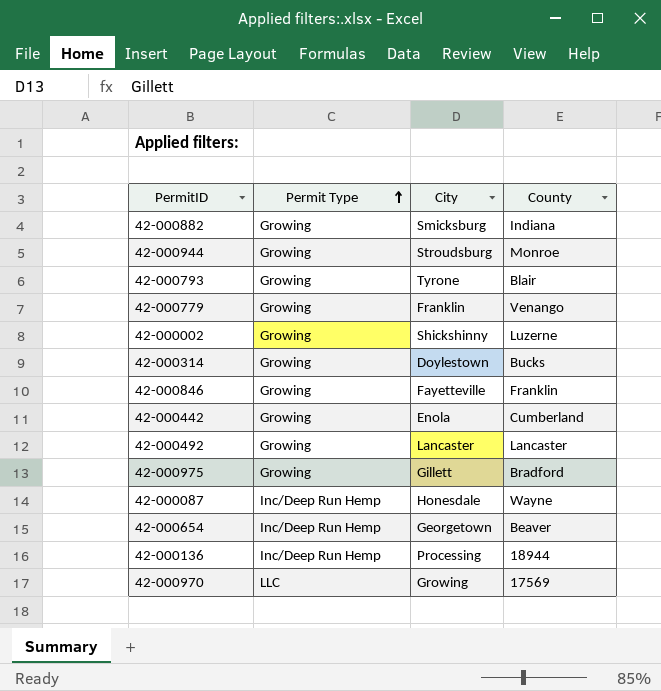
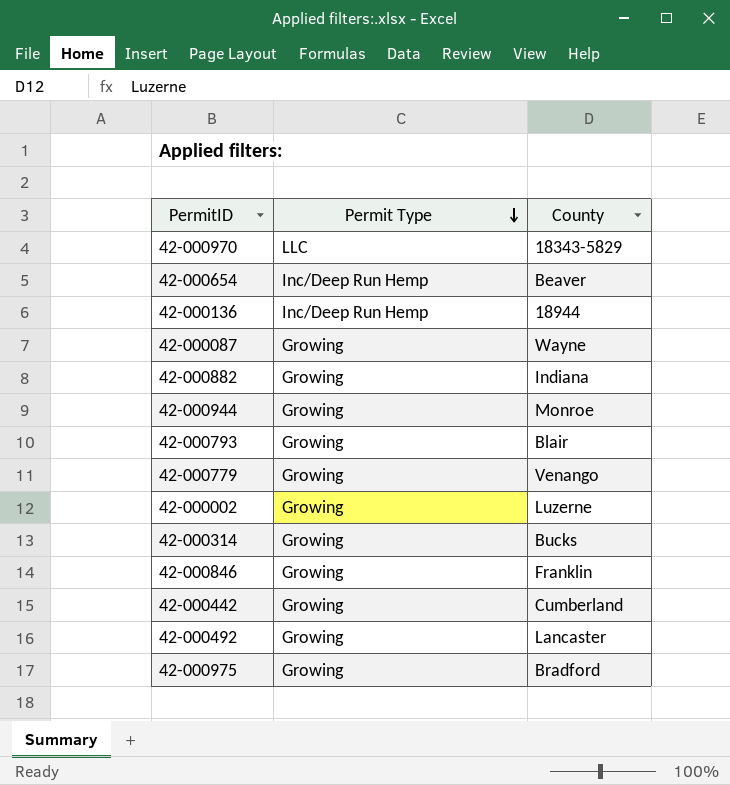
row order: Permit Type ascending -> Permit Type descending
column City | position: 3 -> none
42-000970 | County: 17569 -> 18343-5829
42-000087 | Permit Type: Inc/Deep Run Hemp -> Growing

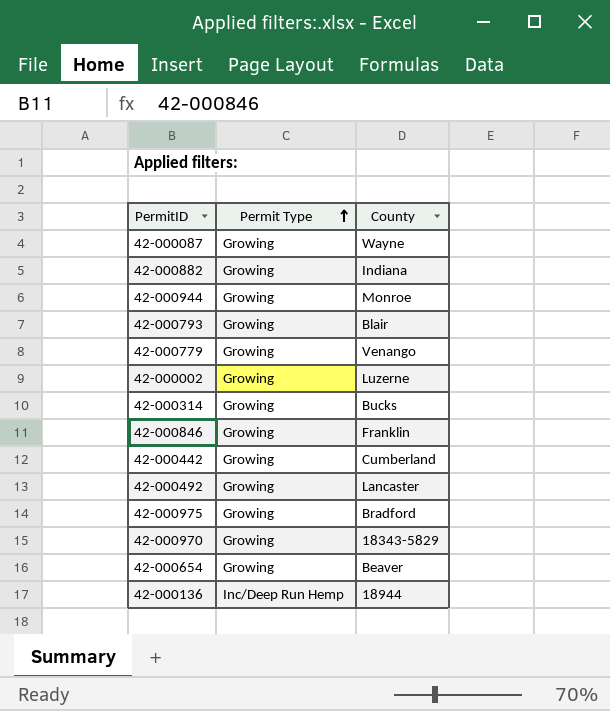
row order: Permit Type descending -> Permit Type ascending
42-000970 | Permit Type: LLC -> Growing
42-000654 | Permit Type: Inc/Deep Run Hemp -> Growing

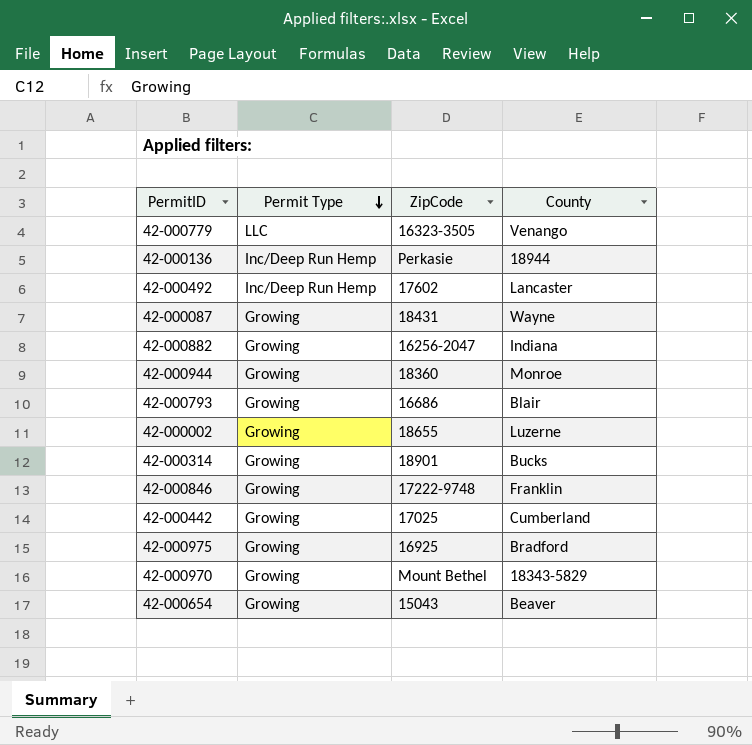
row order: Permit Type ascending -> Permit Type descending
column ZipCode | position: none -> 3
42-000779 | Permit Type: Growing -> LLC
42-000492 | Permit Type: Growing -> Inc/Deep Run Hemp

